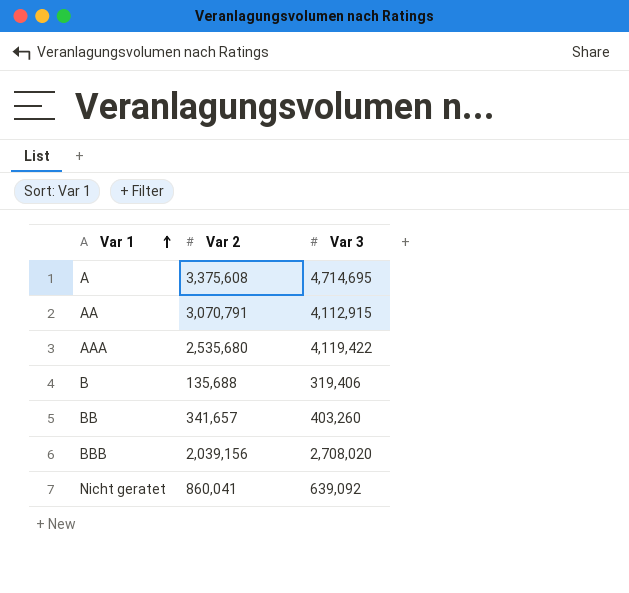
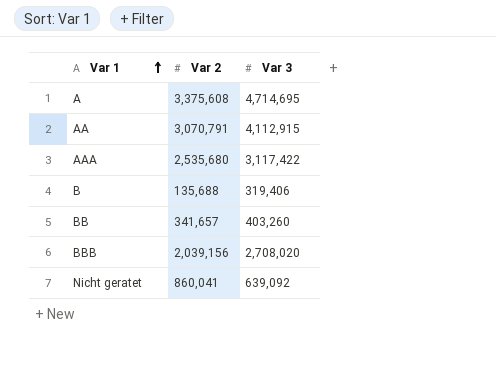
AAA | Var 3: 4,119,422 -> 3,117,422

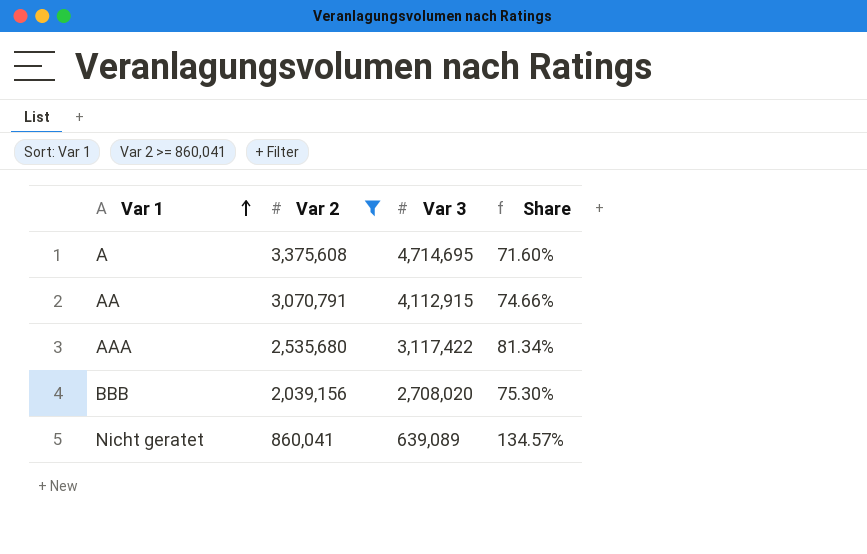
filter: none -> Var 2 >= 860,041
column Share | formula: none -> [Var 2] / [Var 3]
Nicht geratet | Var 3: 639,092 -> 639,089

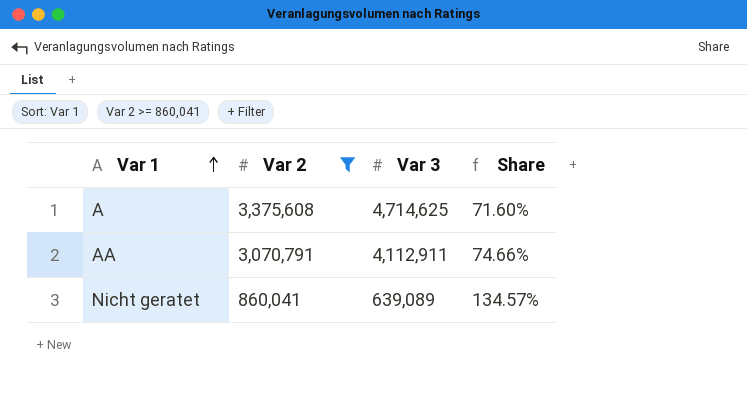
row AAA: 2,535,680 | 3,117,422 | 81.34% -> none
row BBB: 2,039,156 | 2,708,020 | 75.30% -> none
A | Var 3: 4,714,695 -> 4,714,625
AA | Var 3: 4,112,915 -> 4,112,911

